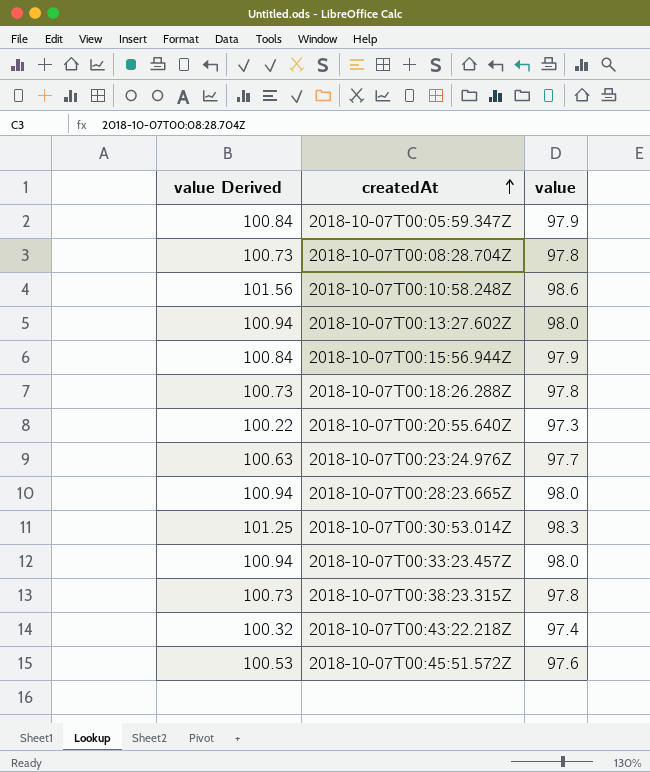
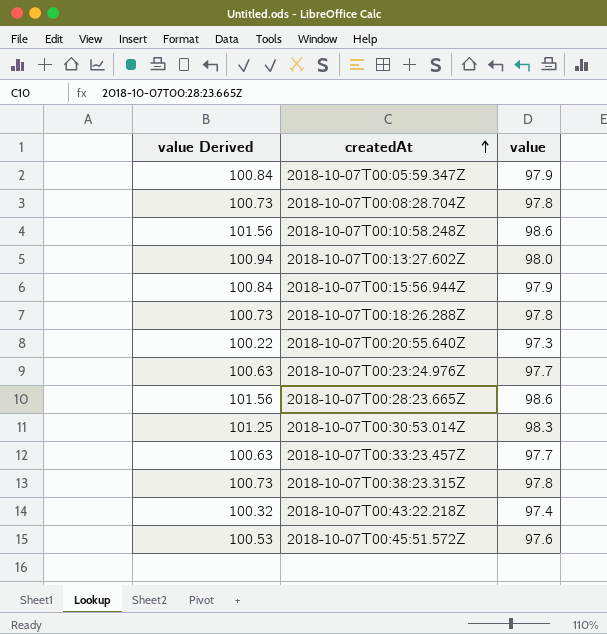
2018-10-07T00:28:23.665Z | value Derived: 100.94 -> 101.56
2018-10-07T00:28:23.665Z | value: 98.0 -> 98.6
2018-10-07T00:33:23.457Z | value Derived: 100.94 -> 100.63
2018-10-07T00:33:23.457Z | value: 98.0 -> 97.7

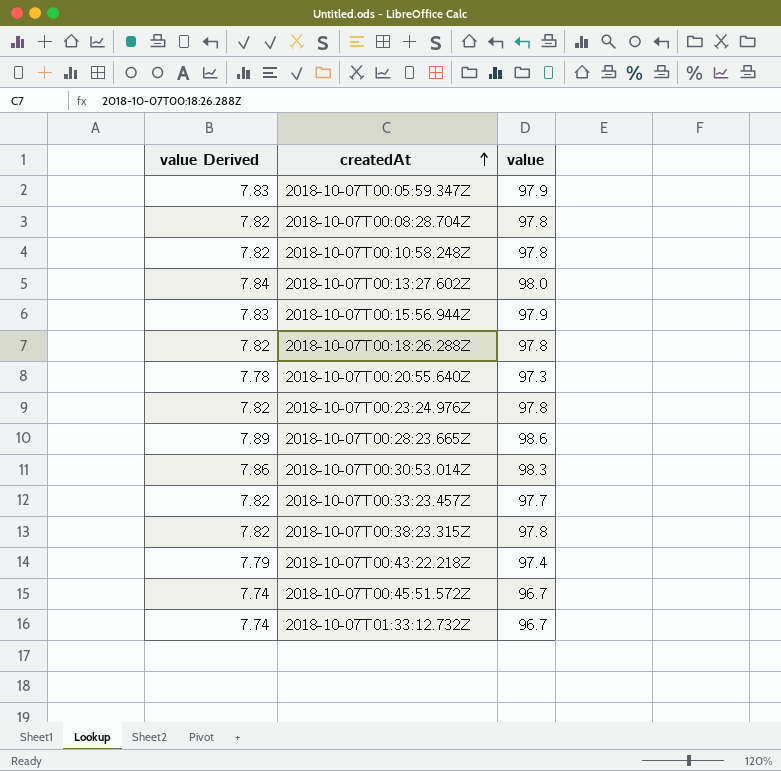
column value Derived | formula: [value] * 1.03 -> [value] * 0.08
2018-10-07T00:10:58.248Z | value: 98.6 -> 97.8
2018-10-07T00:23:24.976Z | value: 97.7 -> 97.8
2018-10-07T00:45:51.572Z | value: 97.6 -> 96.7
row 2018-10-07T01:33:12.732Z: none -> 7.74 | 96.7

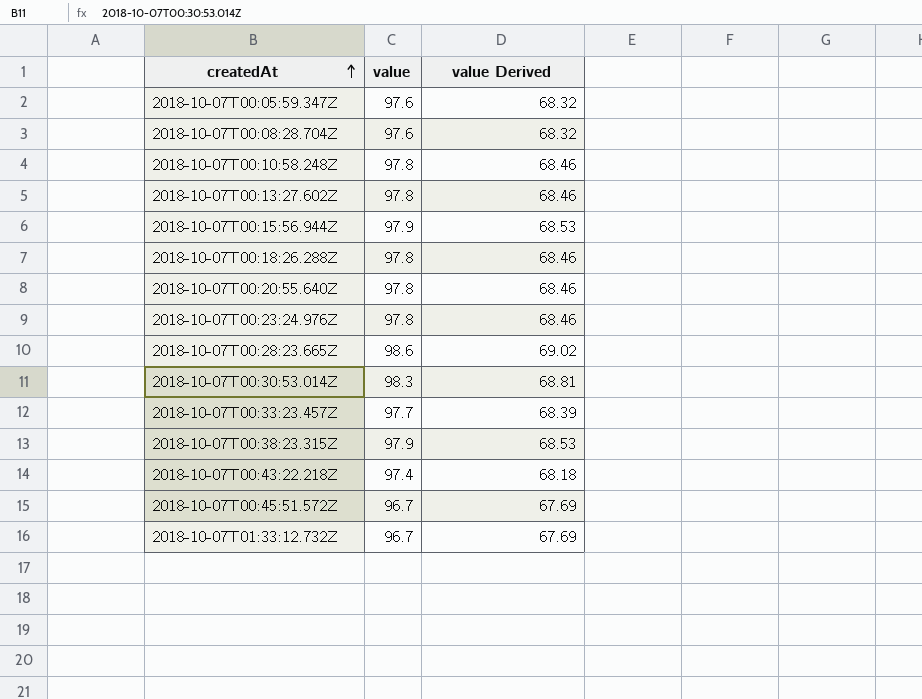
column value Derived | formula: [value] * 0.08 -> [value] * 0.7
column value Derived | position: 1 -> 3
2018-10-07T00:05:59.347Z | value: 97.9 -> 97.6
2018-10-07T00:08:28.704Z | value: 97.8 -> 97.6
2018-10-07T00:13:27.602Z | value: 98.0 -> 97.8
2018-10-07T00:20:55.640Z | value: 97.3 -> 97.8
2018-10-07T00:38:23.315Z | value: 97.8 -> 97.9

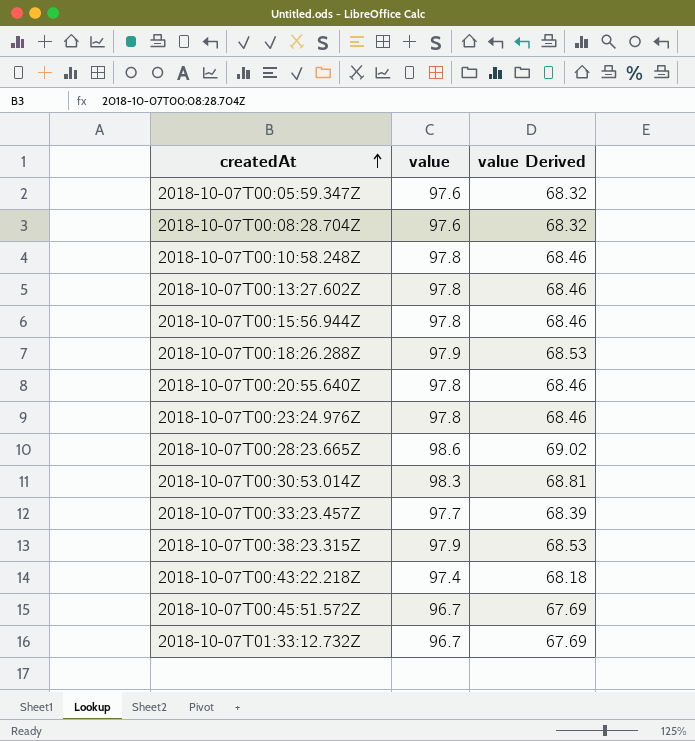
2018-10-07T00:15:56.944Z | value: 97.9 -> 97.8
2018-10-07T00:15:56.944Z | value Derived: 68.53 -> 68.46
2018-10-07T00:18:26.288Z | value: 97.8 -> 97.9
2018-10-07T00:18:26.288Z | value Derived: 68.46 -> 68.53

